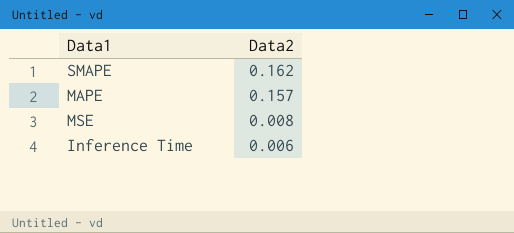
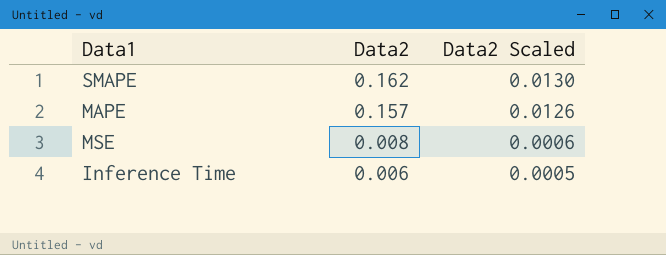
column Data2 Scaled | formula: none -> [Data2] * 0.08

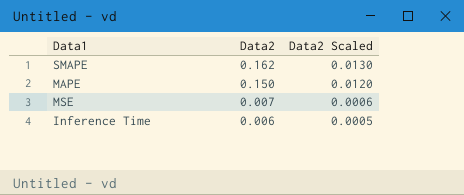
MAPE | Data2: 0.157 -> 0.150
MAPE | Data2 Scaled: 0.0126 -> 0.0120
MSE | Data2: 0.008 -> 0.007

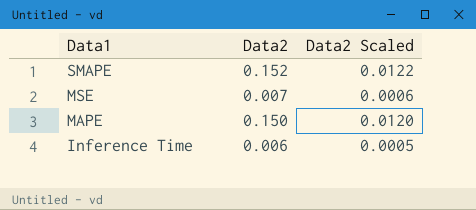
row order: Data2 descending -> Data1 descending
SMAPE | Data2: 0.162 -> 0.152
SMAPE | Data2 Scaled: 0.0130 -> 0.0122

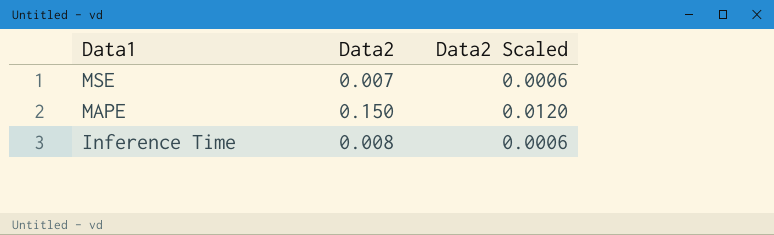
row SMAPE: 0.152 | 0.0122 -> none
Inference Time | Data2: 0.006 -> 0.008
Inference Time | Data2 Scaled: 0.0005 -> 0.0006

